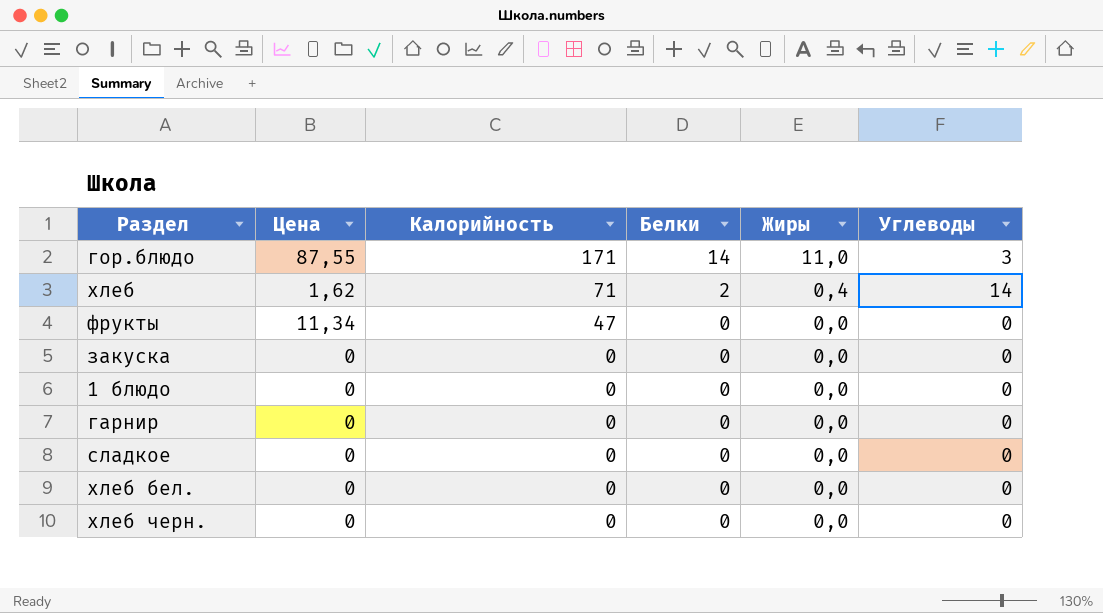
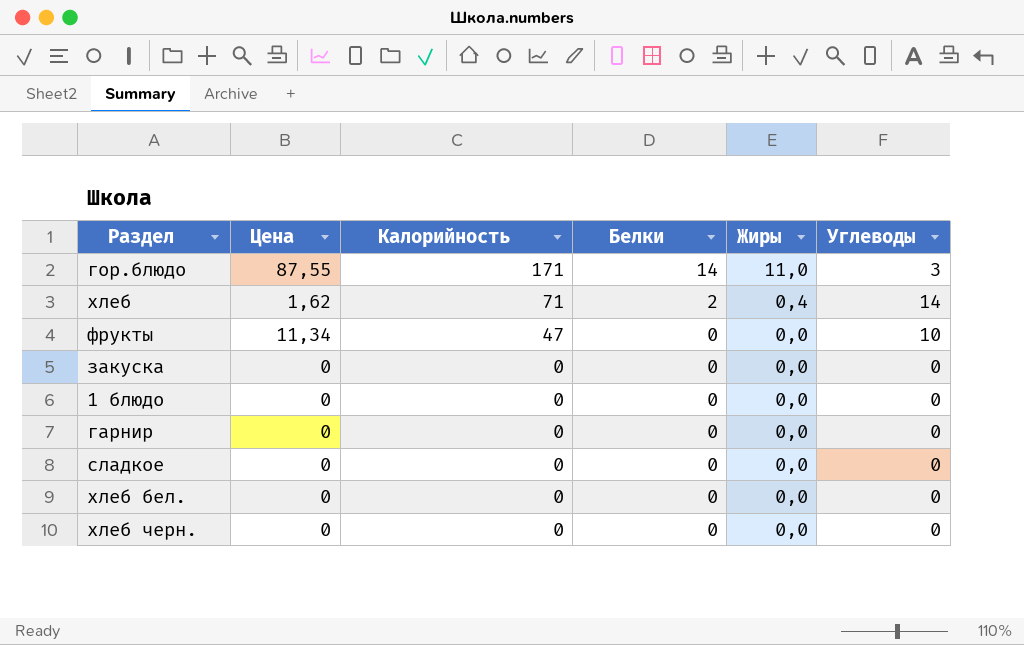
фрукты | Углеводы: 0 -> 10

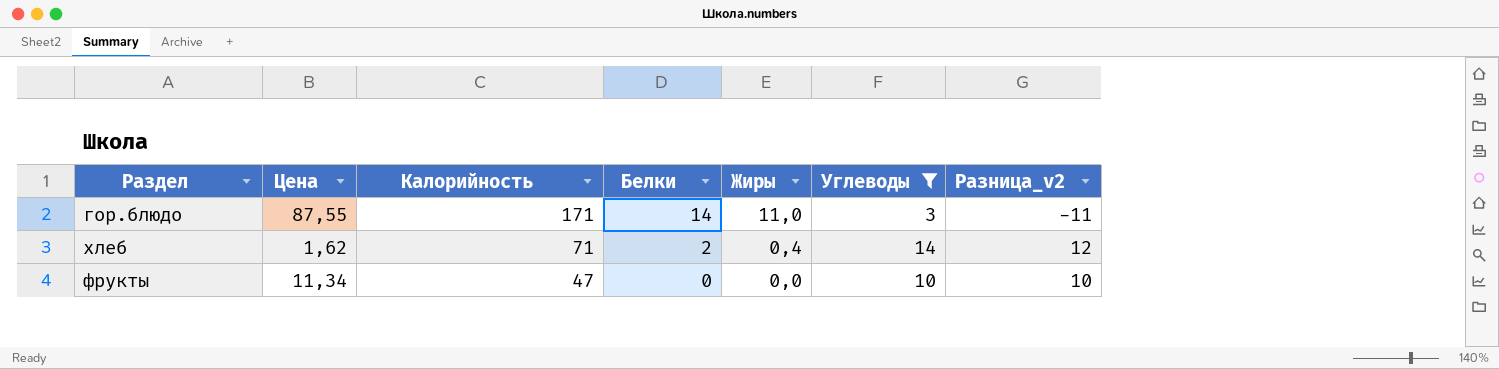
filter: none -> Углеводы != 0
column Разница_v2 | formula: none -> [Углеводы] - [Белки]

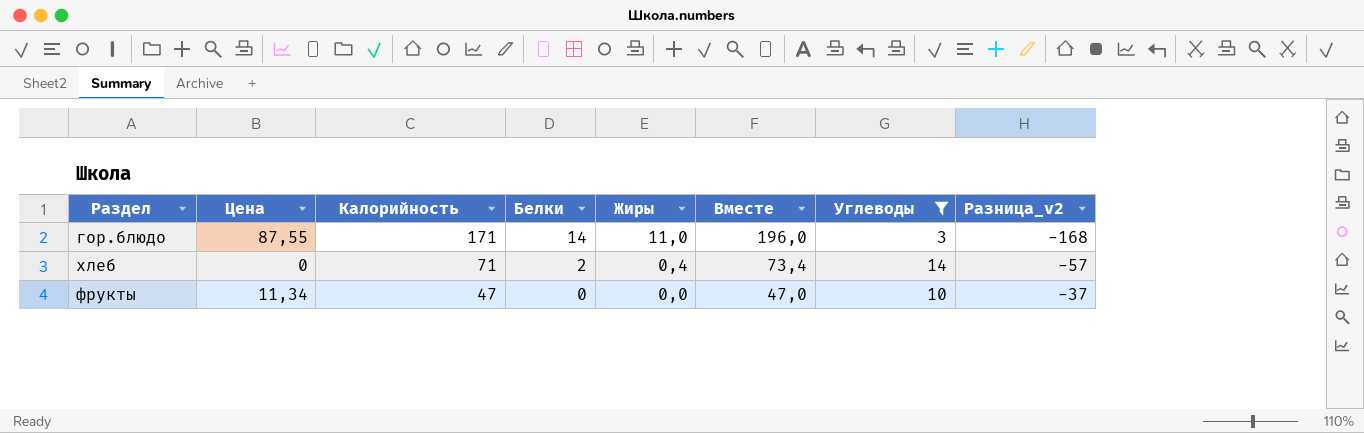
column Вместе | formula: none -> [Калорийность] + [Белки] + [Жиры]
column Разница_v2 | formula: [Углеводы] - [Белки] -> [Углеводы] - [Калорийность]
хлеб | Цена: 1,62 -> 0

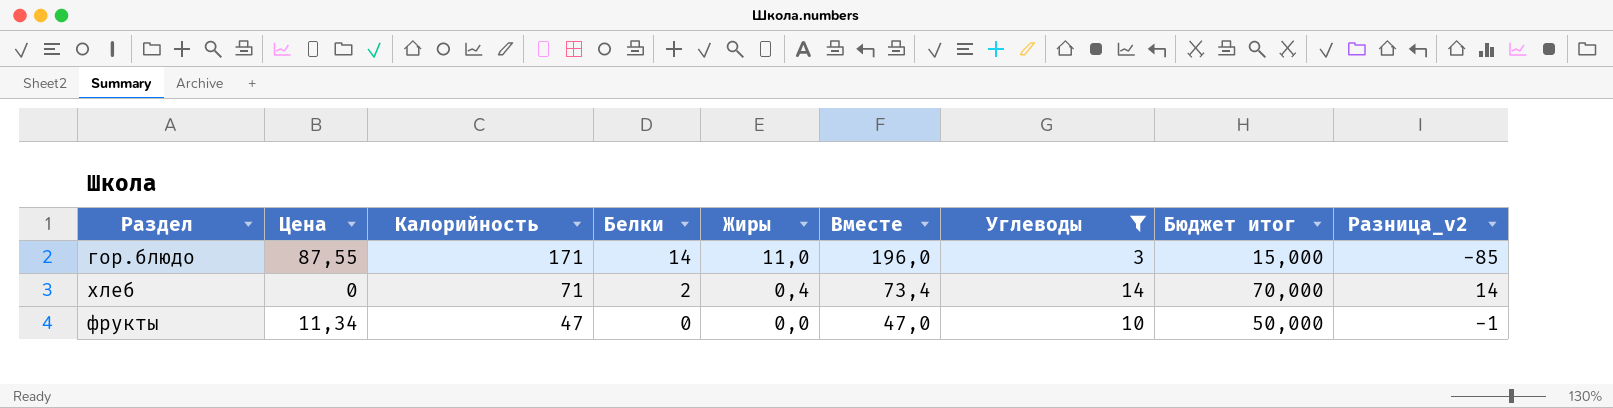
column Бюджет итог | formula: none -> [Углеводы] * 5
column Разница_v2 | formula: [Углеводы] - [Калорийность] -> [Углеводы] - [Цена]

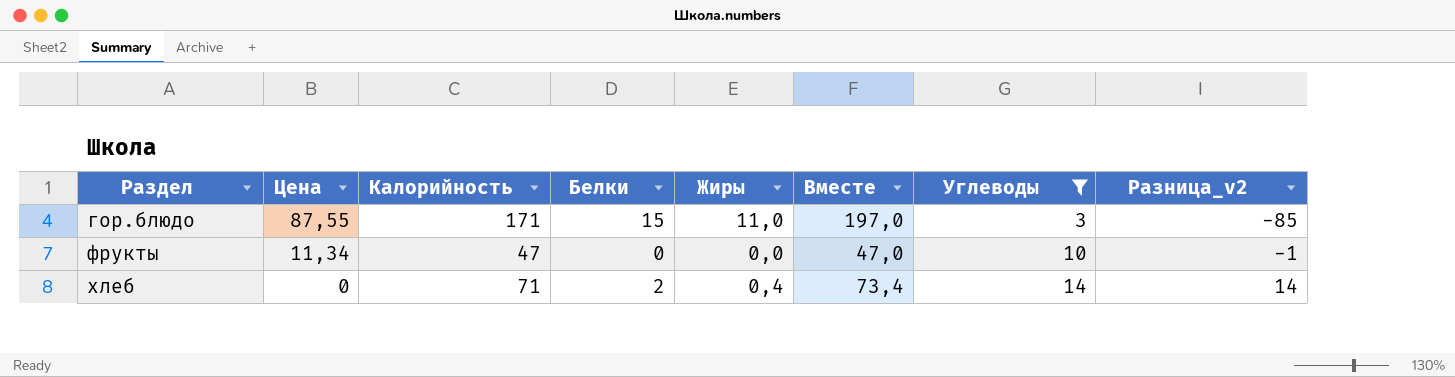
row order: Калорийность descending -> Раздел ascending
column Бюджет итог | formula: [Углеводы] * 5 -> none
гор.блюдо | Белки: 14 -> 15
гор.блюдо | Вместе: 196,0 -> 197,0

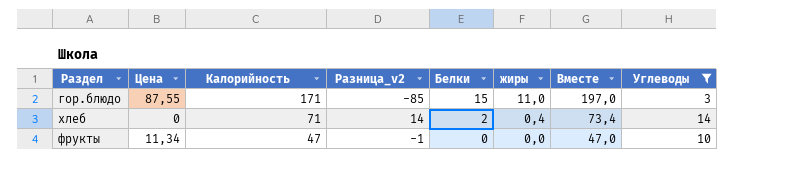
row order: Раздел ascending -> Калорийность descending
column Разница_v2 | position: 8 -> 4
column name: Жиры -> жиры

